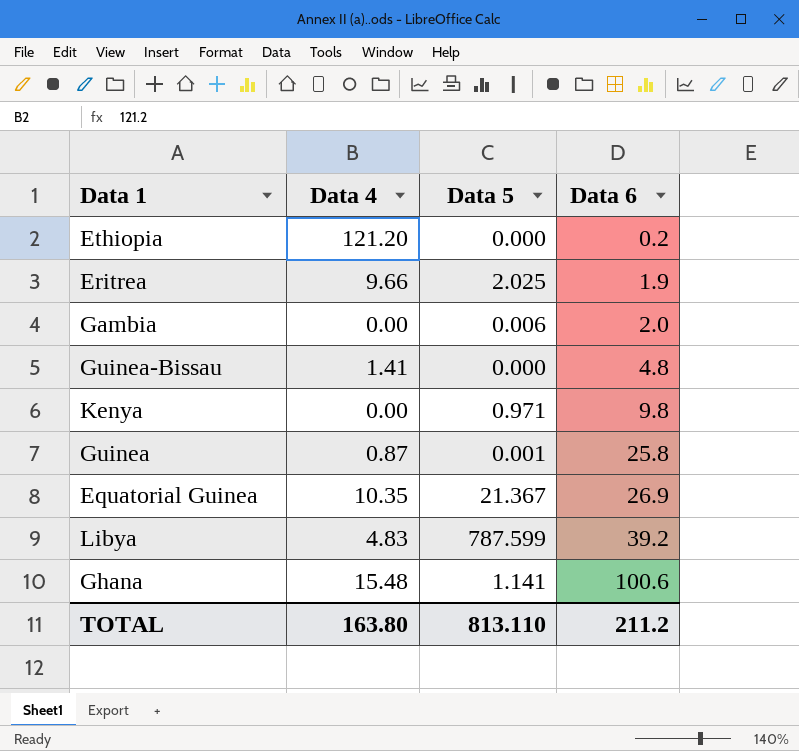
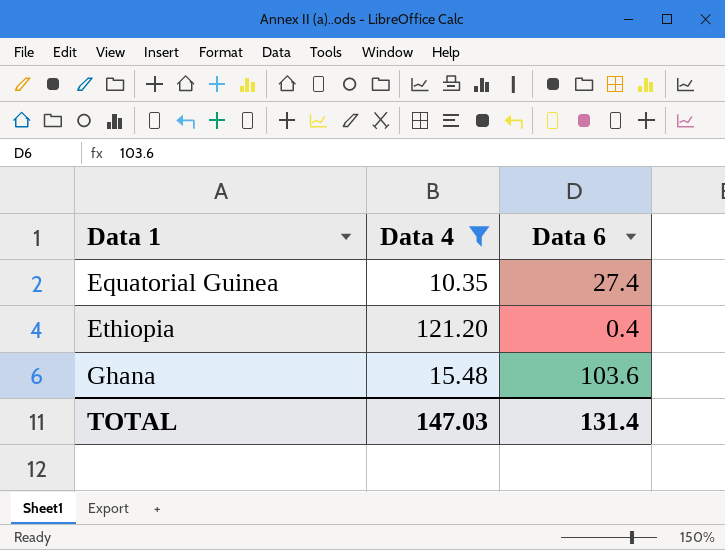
filter: none -> Data 4 >= 10.35
row order: Data 6 ascending -> Data 1 ascending
column Data 5 | position: 3 -> none
Equatorial Guinea | Data 6: 26.9 -> 27.4
Ethiopia | Data 6: 0.2 -> 0.4
Ghana | Data 6: 100.6 -> 103.6
TOTAL | Data 4: 163.80 -> 147.03
TOTAL | Data 6: 211.2 -> 131.4

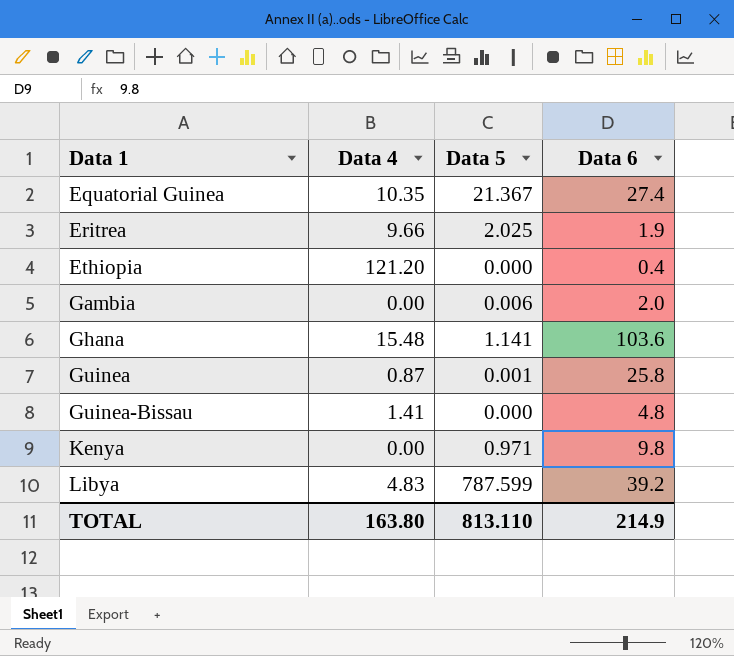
filter: Data 4 >= 10.35 -> none
column Data 5 | position: none -> 3
TOTAL | Data 4: 147.03 -> 163.80
TOTAL | Data 6: 131.4 -> 214.9

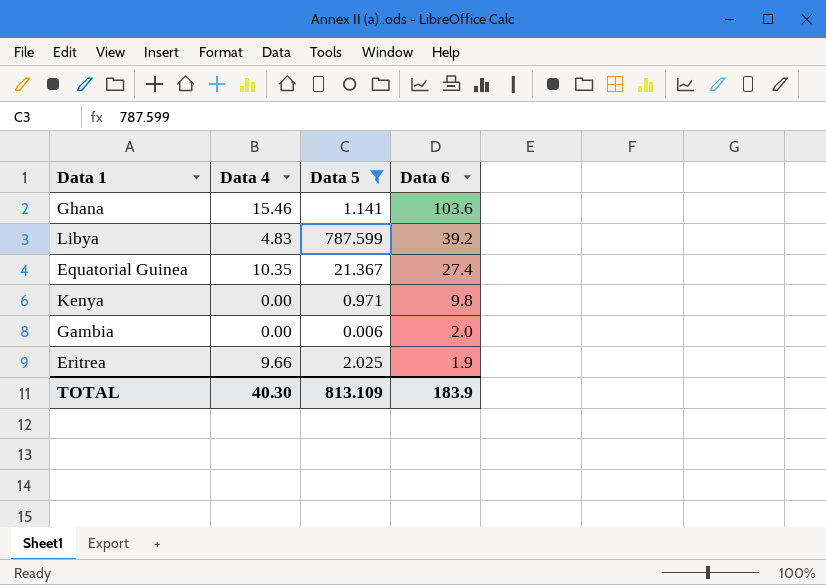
filter: none -> Data 5 >= 0.006
row order: Data 1 ascending -> Data 6 descending
Ghana | Data 4: 15.48 -> 15.46
TOTAL | Data 4: 163.80 -> 40.30
TOTAL | Data 5: 813.110 -> 813.109
TOTAL | Data 6: 214.9 -> 183.9

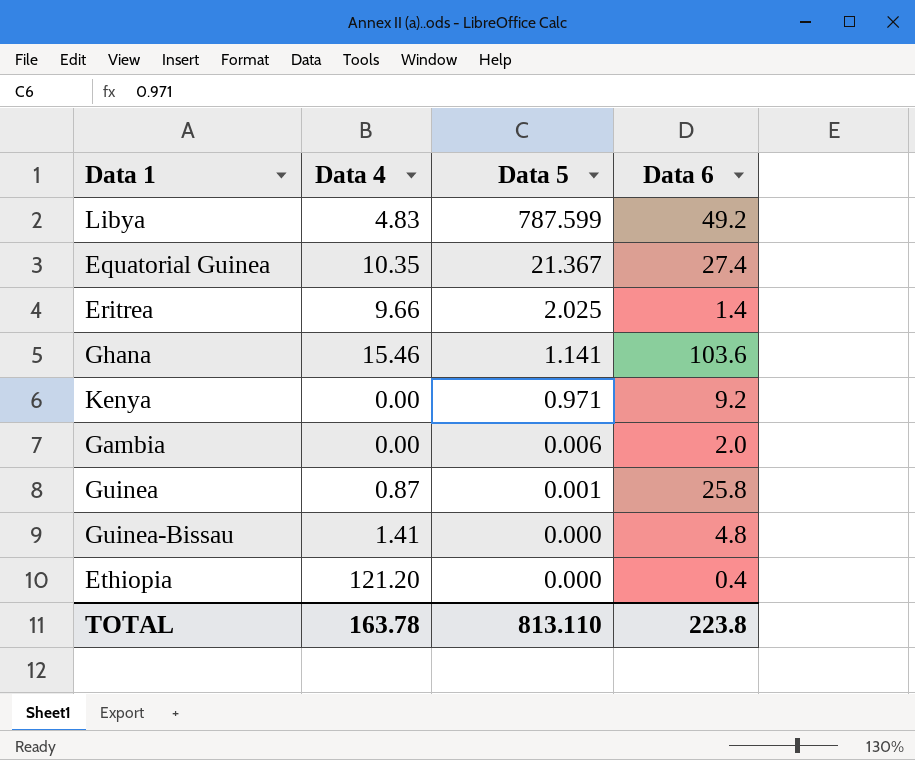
filter: Data 5 >= 0.006 -> none
row order: Data 6 descending -> Data 5 descending
Libya | Data 6: 39.2 -> 49.2
Eritrea | Data 6: 1.9 -> 1.4
Kenya | Data 6: 9.8 -> 9.2
TOTAL | Data 4: 40.30 -> 163.78
TOTAL | Data 5: 813.109 -> 813.110
TOTAL | Data 6: 183.9 -> 223.8

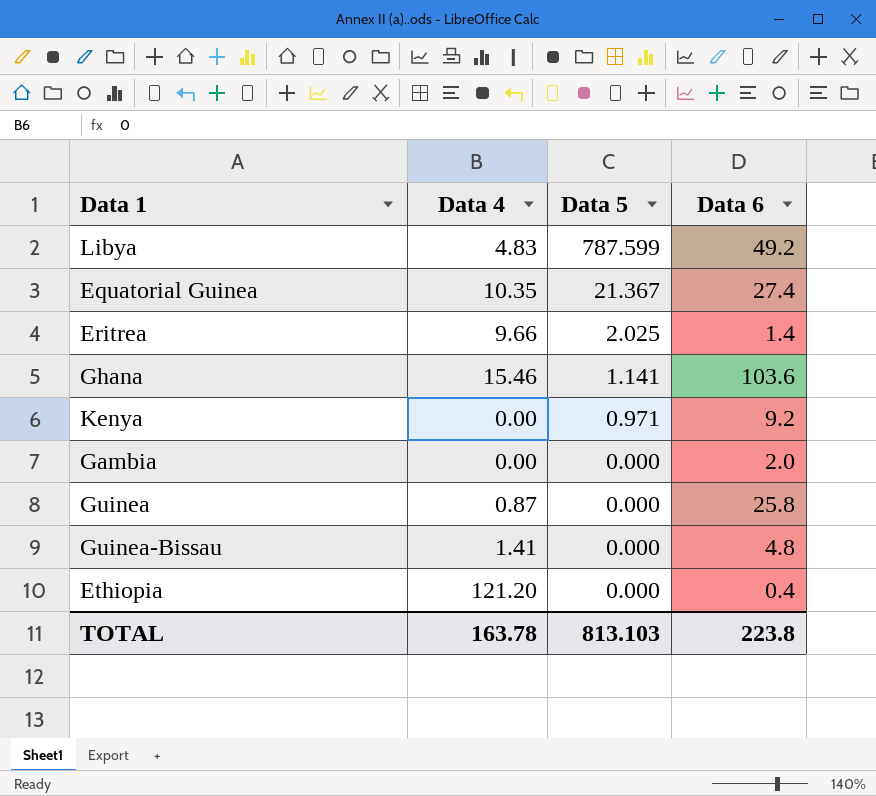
Gambia | Data 5: 0.006 -> 0.000
Guinea | Data 5: 0.001 -> 0.000
TOTAL | Data 5: 813.110 -> 813.103

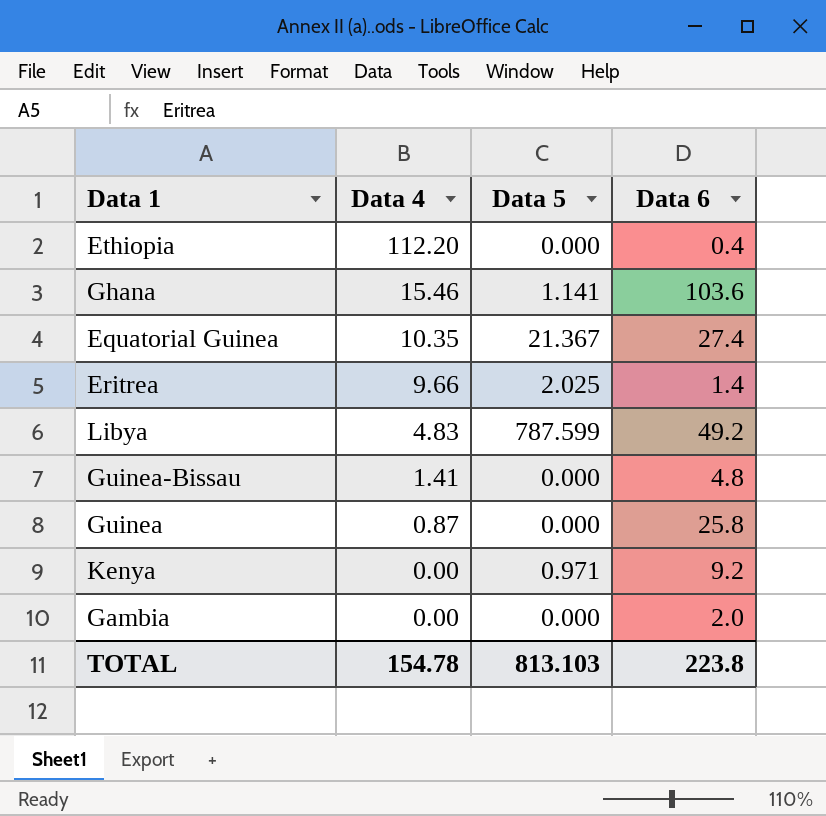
row order: Data 5 descending -> Data 4 descending
Ethiopia | Data 4: 121.20 -> 112.20
TOTAL | Data 4: 163.78 -> 154.78

